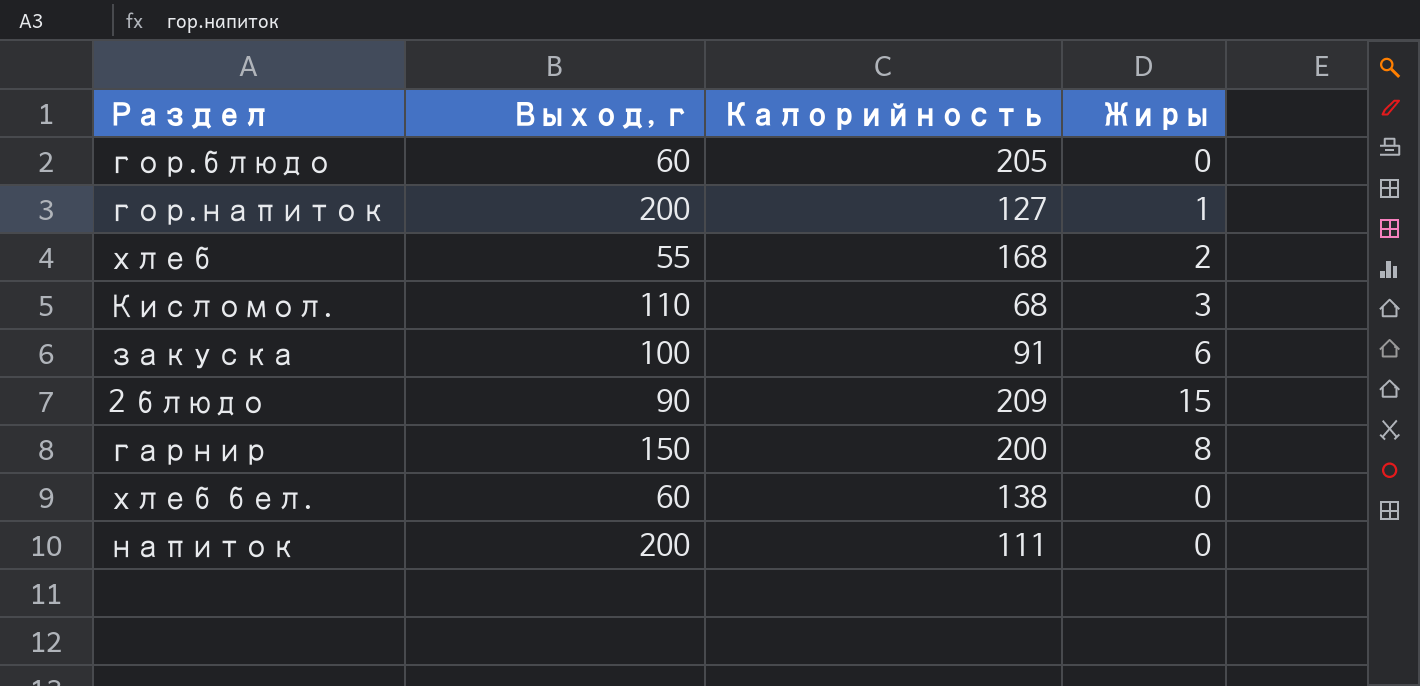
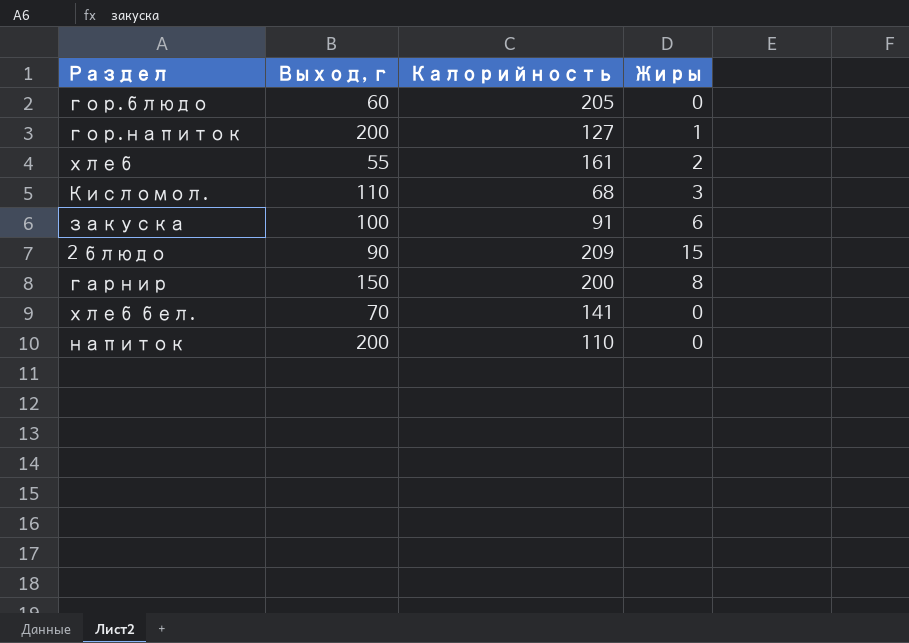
хлеб | Калорийность: 168 -> 161
хлеб бел. | Выход, г: 60 -> 70
хлеб бел. | Калорийность: 138 -> 141
напиток | Калорийность: 111 -> 110

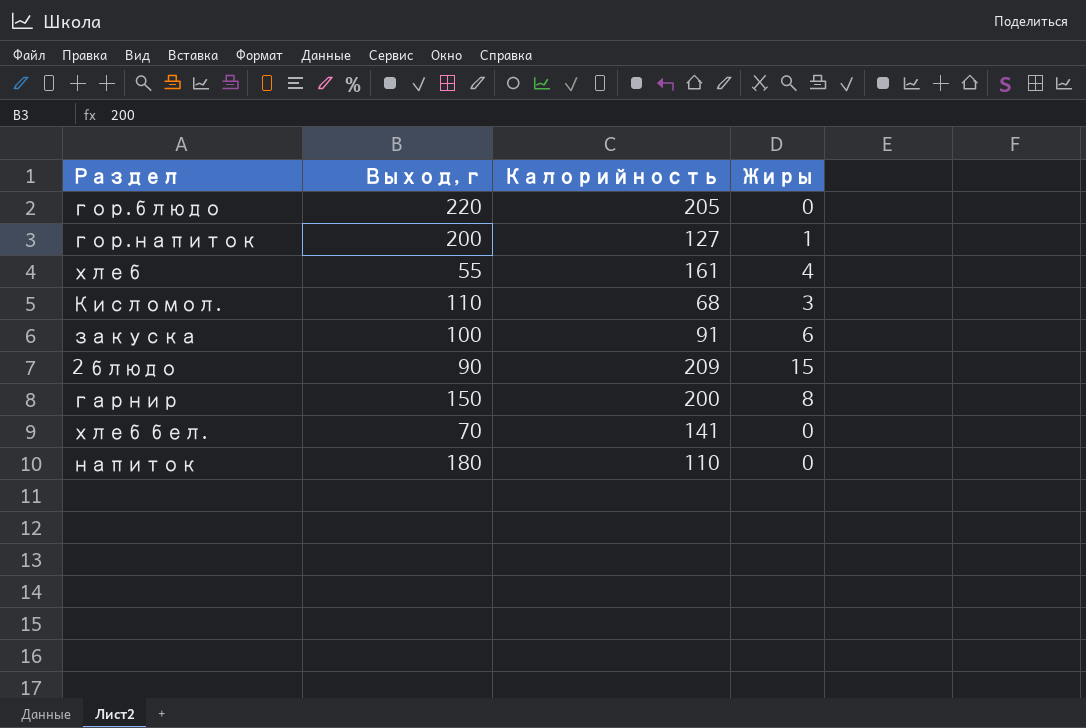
гор.блюдо | Выход, г: 60 -> 220
хлеб | Жиры: 2 -> 4
напиток | Выход, г: 200 -> 180

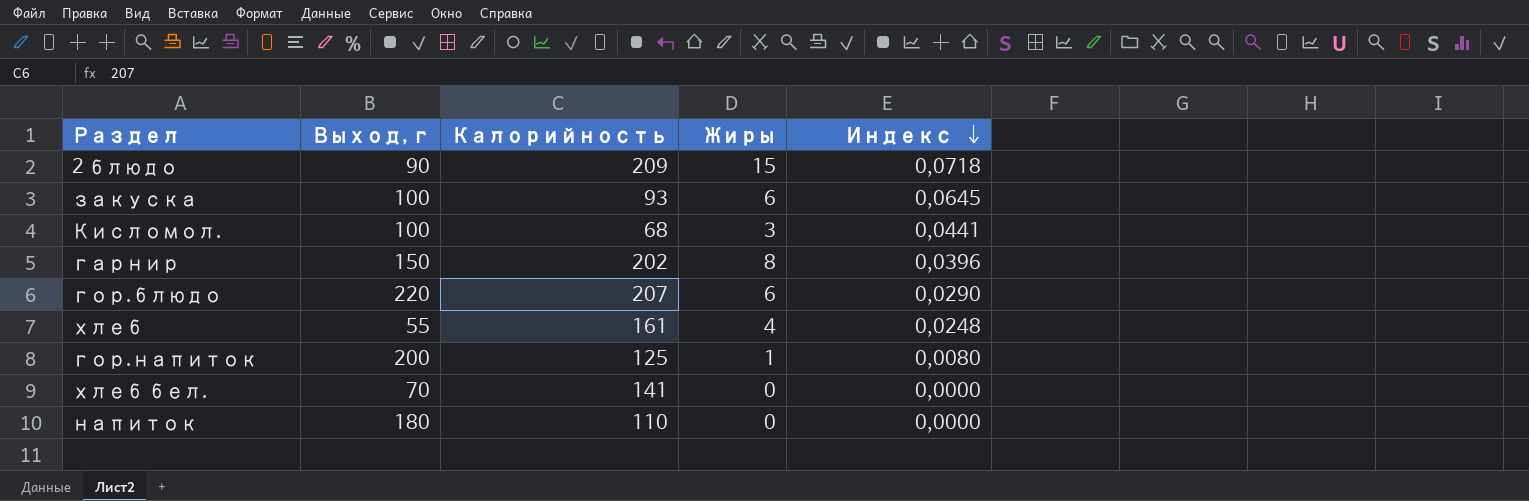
row order: none -> Индекс descending
column Индекс | formula: none -> [Жиры] / [Калорийность]
закуска | Калорийность: 91 -> 93
Кисломол. | Выход, г: 110 -> 100
гарнир | Калорийность: 200 -> 202
гор.блюдо | Калорийность: 205 -> 207
гор.блюдо | Жиры: 0 -> 6
гор.напиток | Калорийность: 127 -> 125

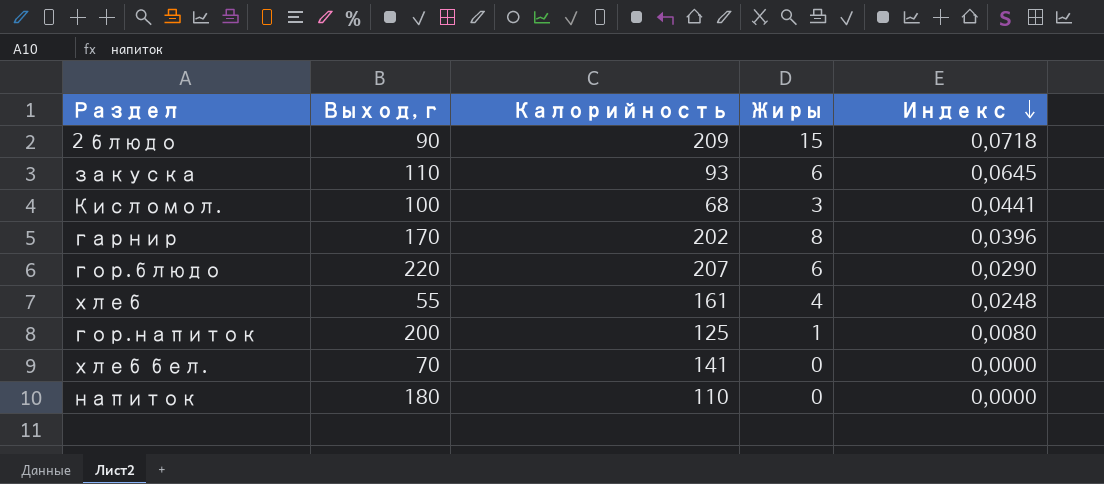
закуска | Выход, г: 100 -> 110
гарнир | Выход, г: 150 -> 170

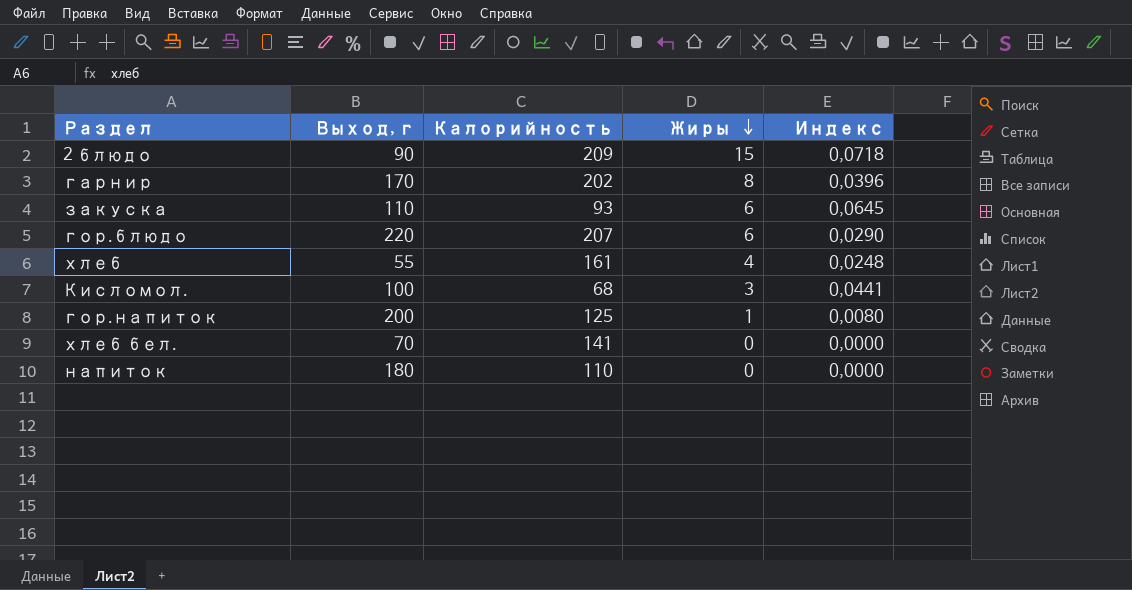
row order: Индекс descending -> Жиры descending

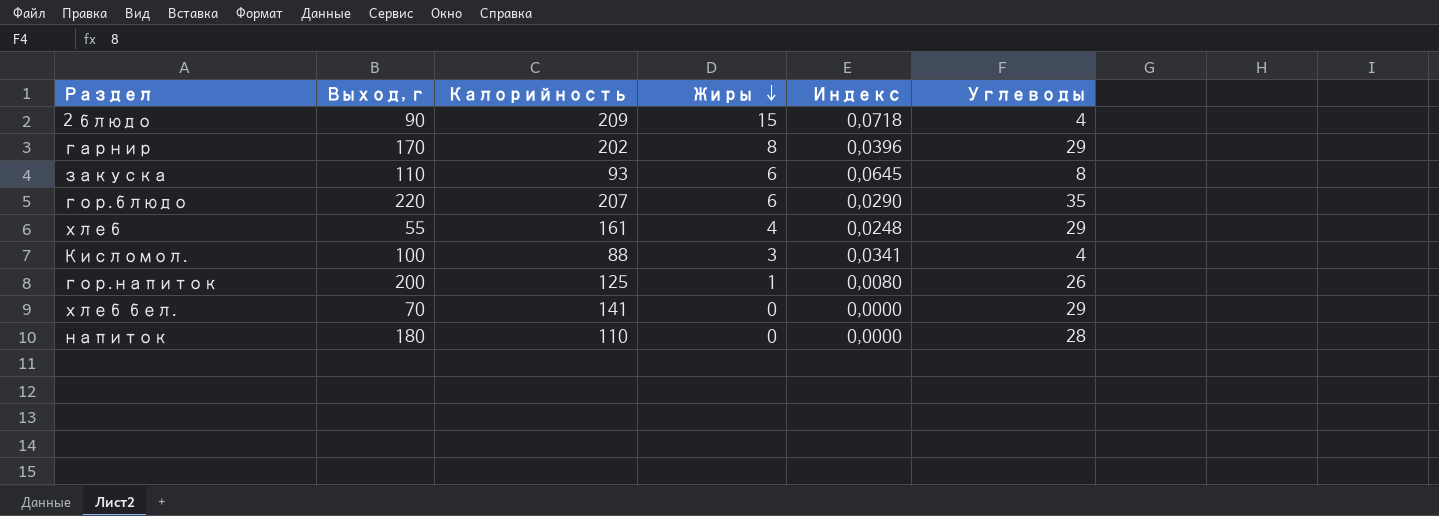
column Углеводы | position: none -> 6
Кисломол. | Калорийность: 68 -> 88
Кисломол. | Индекс: 0,0441 -> 0,0341

